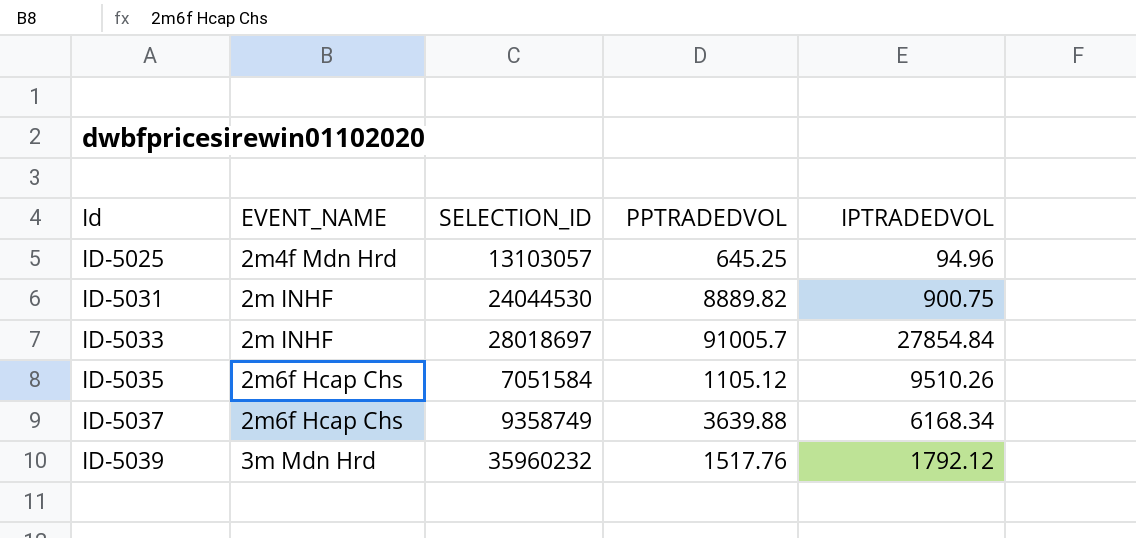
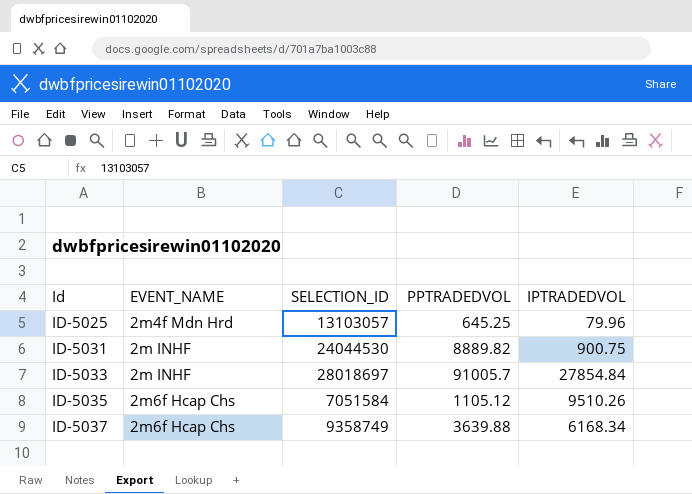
row ID-5039: 3m Mdn Hrd | 35960232 | 1517.76 | 1792.12 -> none
ID-5025 | IPTRADEDVOL: 94.96 -> 79.96

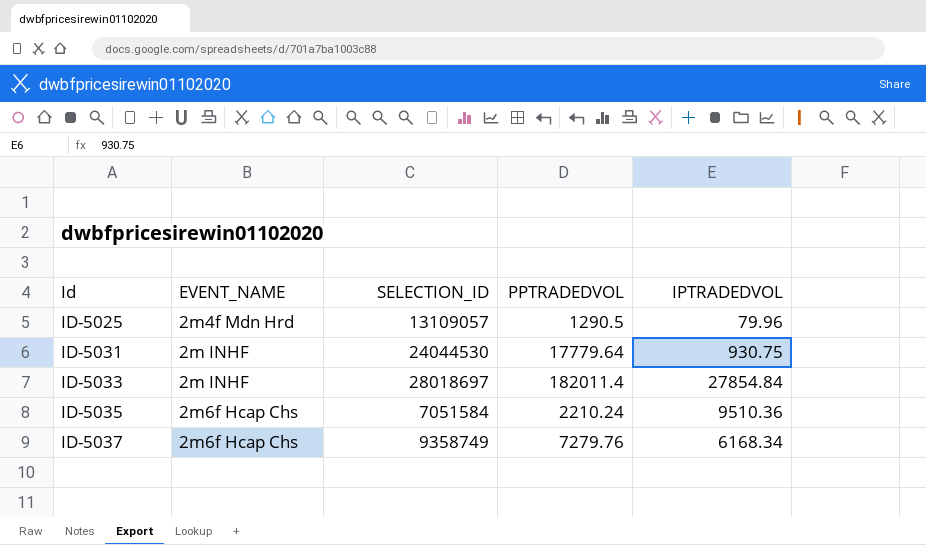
ID-5025 | SELECTION_ID: 13103057 -> 13109057
ID-5025 | PPTRADEDVOL: 645.25 -> 1290.5
ID-5031 | PPTRADEDVOL: 8889.82 -> 17779.64
ID-5031 | IPTRADEDVOL: 900.75 -> 930.75
ID-5033 | PPTRADEDVOL: 91005.7 -> 182011.4
ID-5035 | PPTRADEDVOL: 1105.12 -> 2210.24
ID-5035 | IPTRADEDVOL: 9510.26 -> 9510.36
ID-5037 | PPTRADEDVOL: 3639.88 -> 7279.76

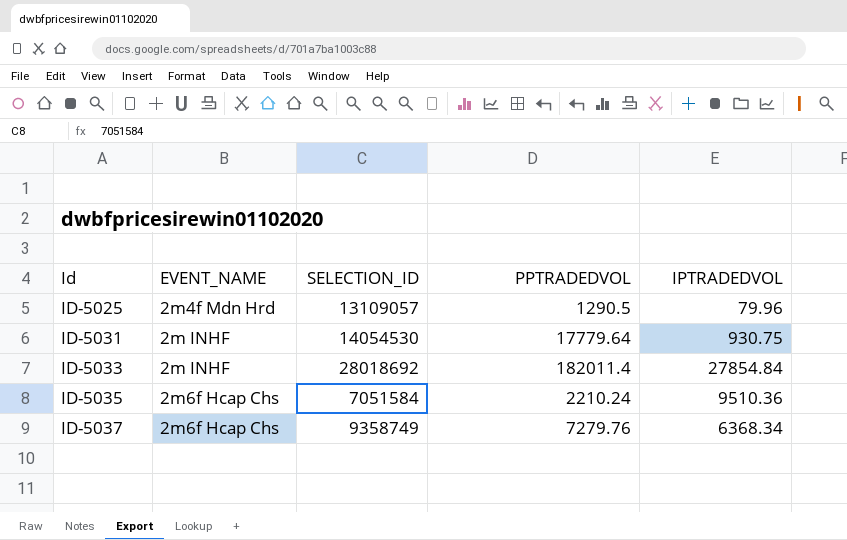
ID-5031 | SELECTION_ID: 24044530 -> 14054530
ID-5033 | SELECTION_ID: 28018697 -> 28018692
ID-5037 | IPTRADEDVOL: 6168.34 -> 6368.34

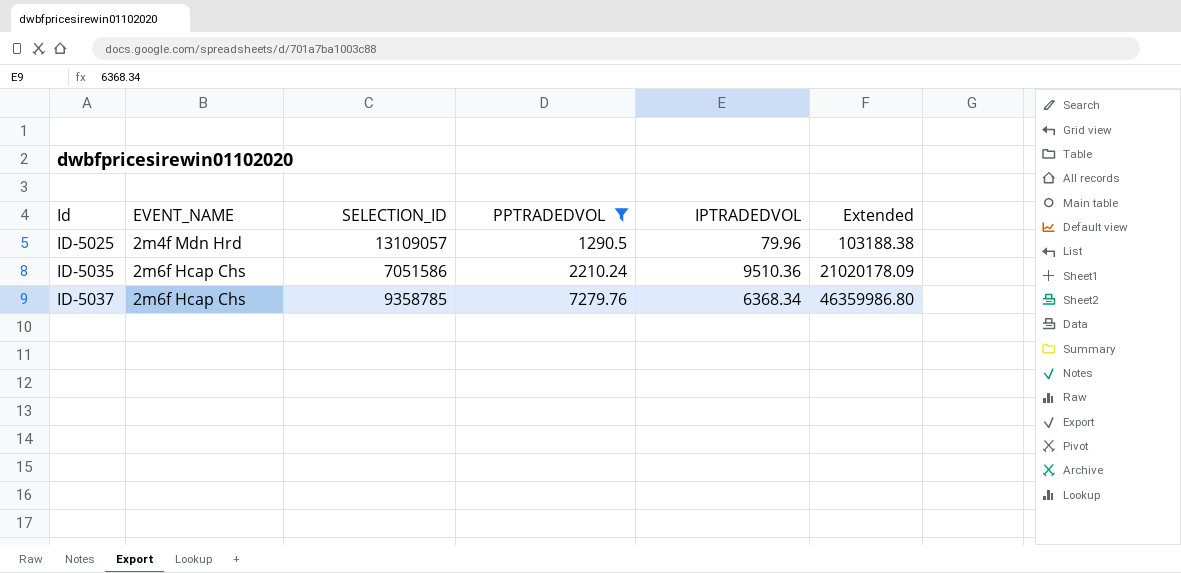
filter: none -> PPTRADEDVOL <= 7279.76
column Extended | formula: none -> [PPTRADEDVOL] * [IPTRADEDVOL]
ID-5035 | SELECTION_ID: 7051584 -> 7051586
ID-5037 | SELECTION_ID: 9358749 -> 9358785

